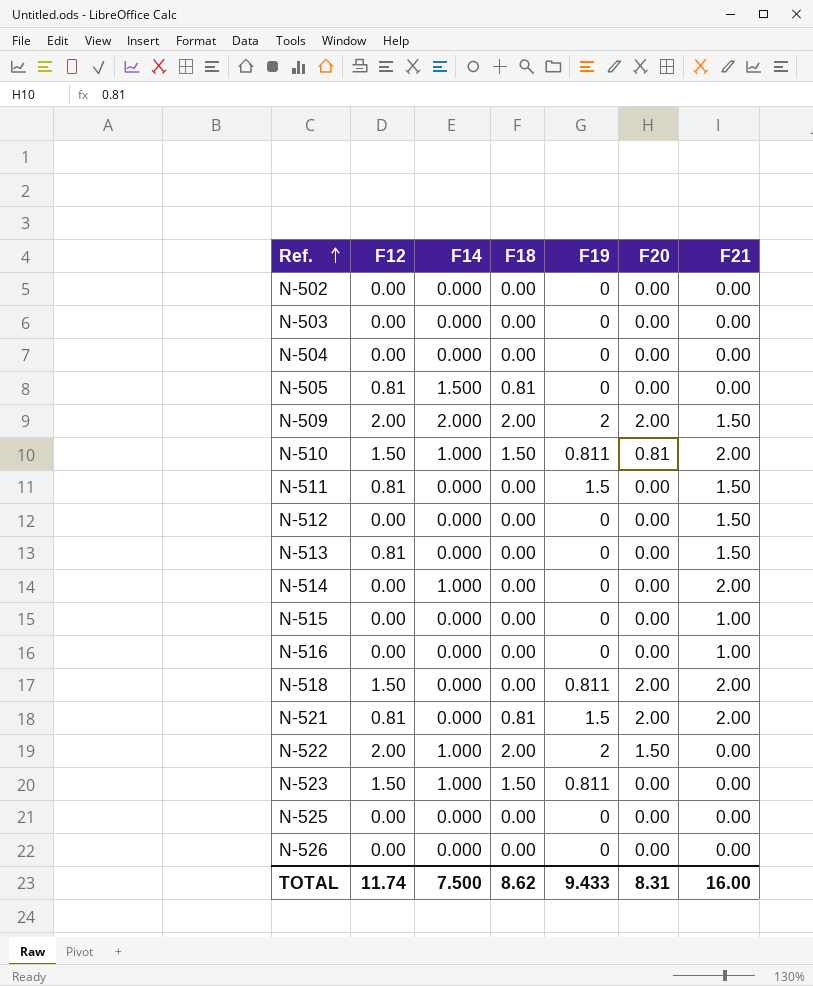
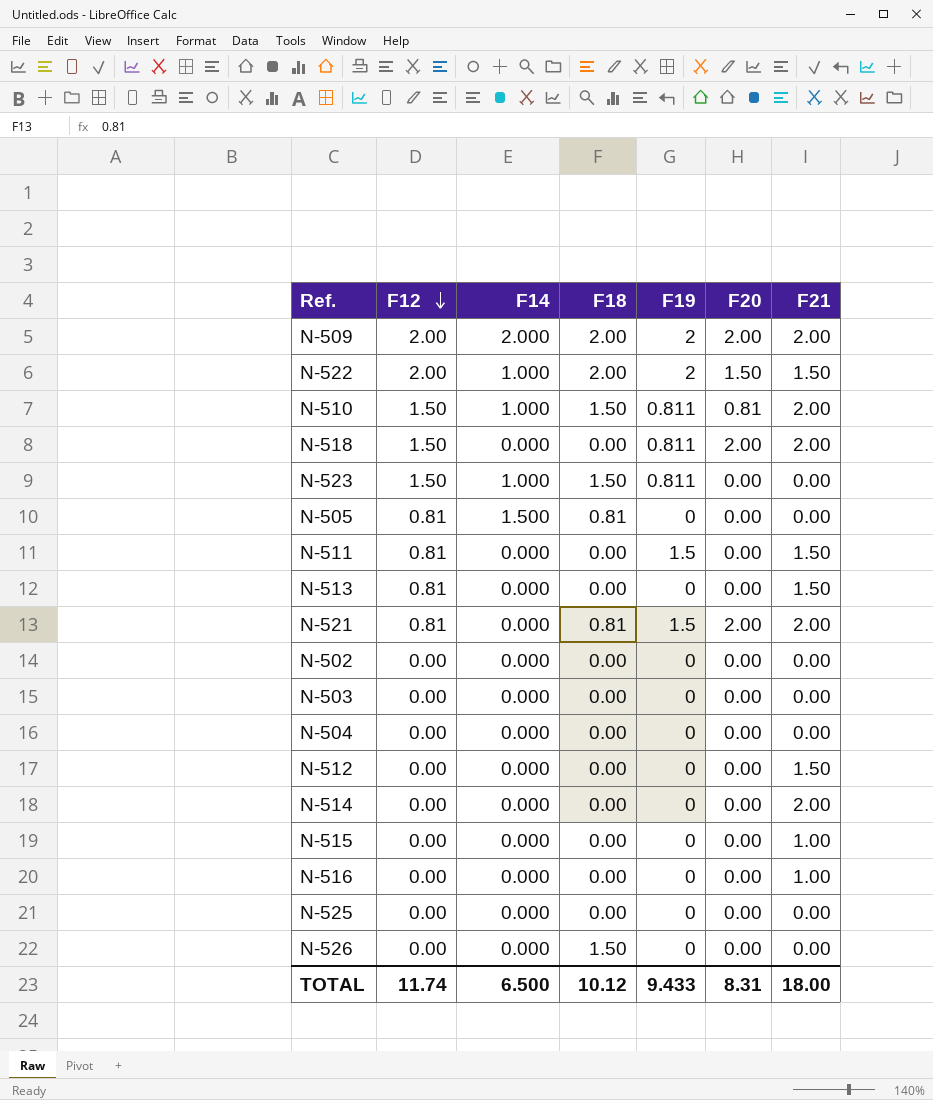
row order: Ref. ascending -> F12 descending
N-509 | F21: 1.50 -> 2.00
N-522 | F21: 0.00 -> 1.50
N-514 | F14: 1.000 -> 0.000
N-526 | F18: 0.00 -> 1.50
TOTAL | F14: 7.500 -> 6.500
TOTAL | F18: 8.62 -> 10.12
TOTAL | F21: 16.00 -> 18.00

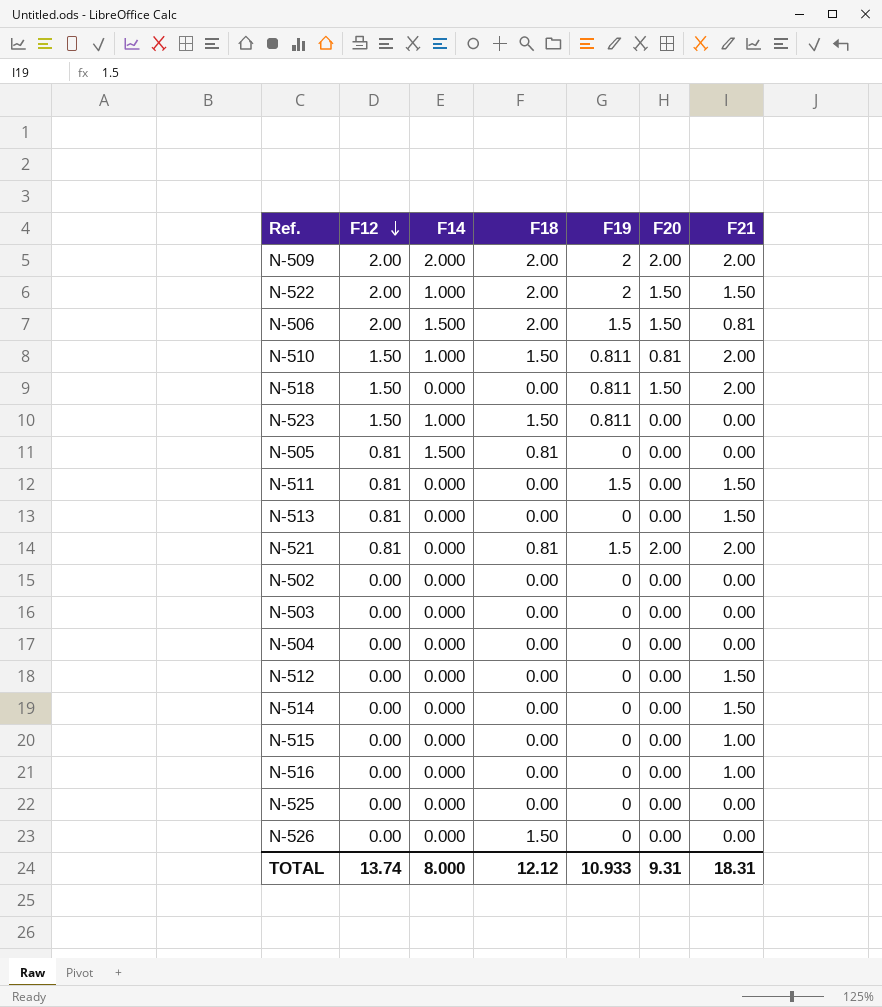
row N-506: none -> 2.00 | 1.500 | 2.00 | 1.5 | 1.50 | 0.81
N-518 | F20: 2.00 -> 1.50
N-514 | F21: 2.00 -> 1.50
TOTAL | F12: 11.74 -> 13.74
TOTAL | F14: 6.500 -> 8.000
TOTAL | F18: 10.12 -> 12.12
TOTAL | F19: 9.433 -> 10.933
TOTAL | F20: 8.31 -> 9.31
TOTAL | F21: 18.00 -> 18.31

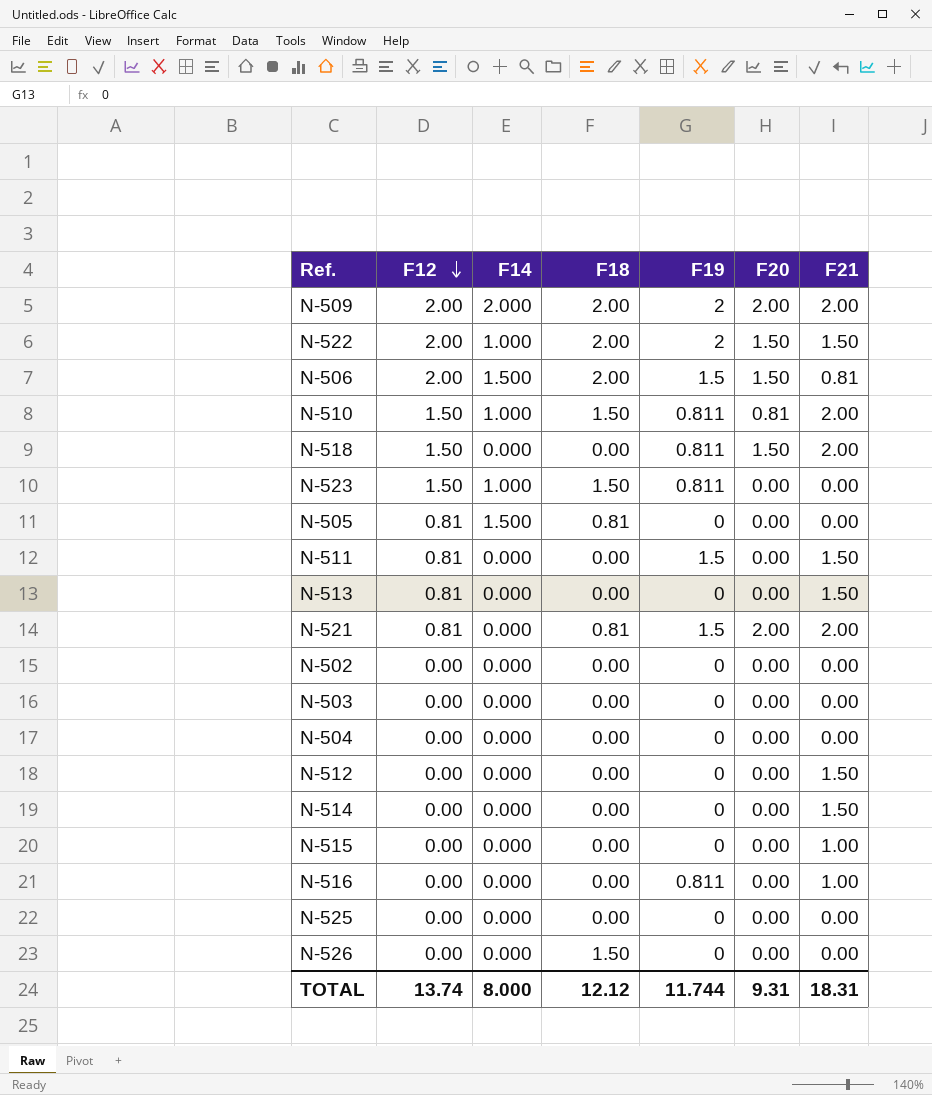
N-516 | F19: 0 -> 0.811
TOTAL | F19: 10.933 -> 11.744

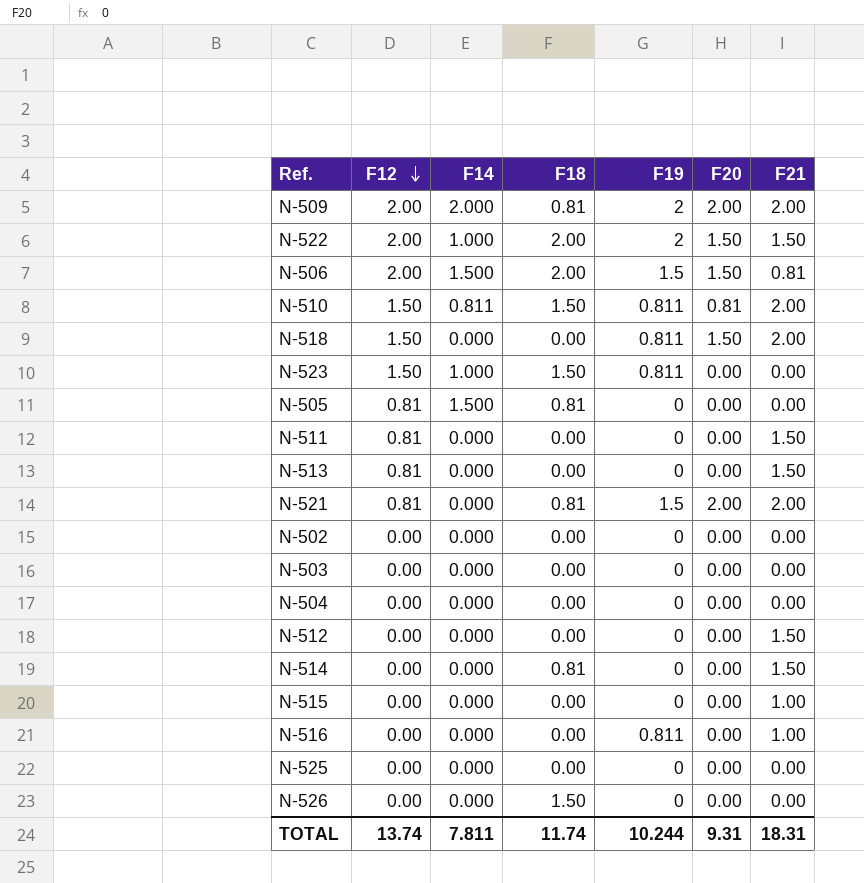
N-509 | F18: 2.00 -> 0.81
N-510 | F14: 1.000 -> 0.811
N-511 | F19: 1.5 -> 0
N-514 | F18: 0.00 -> 0.81
TOTAL | F14: 8.000 -> 7.811
TOTAL | F18: 12.12 -> 11.74
TOTAL | F19: 11.744 -> 10.244

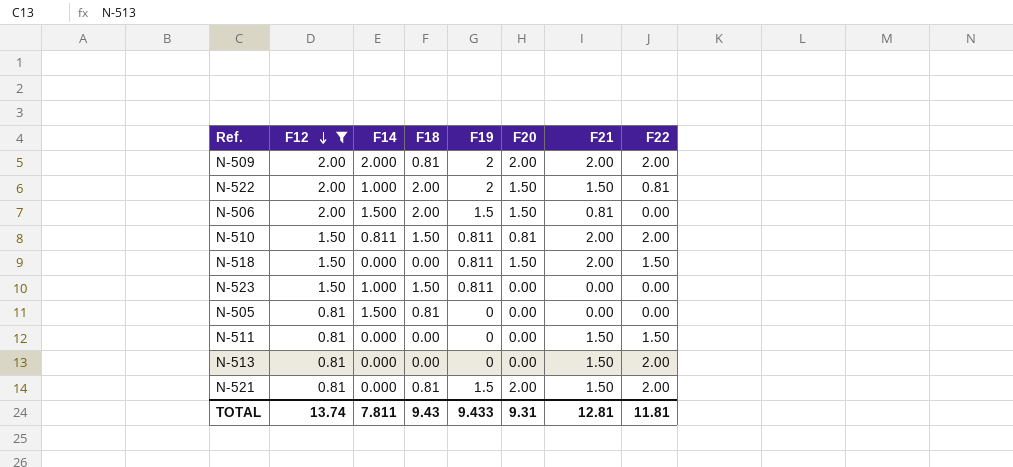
filter: none -> F12 != 0.00
column F22 | position: none -> 8
N-521 | F21: 2.00 -> 1.50
TOTAL | F18: 11.74 -> 9.43
TOTAL | F19: 10.244 -> 9.433
TOTAL | F21: 18.31 -> 12.81

